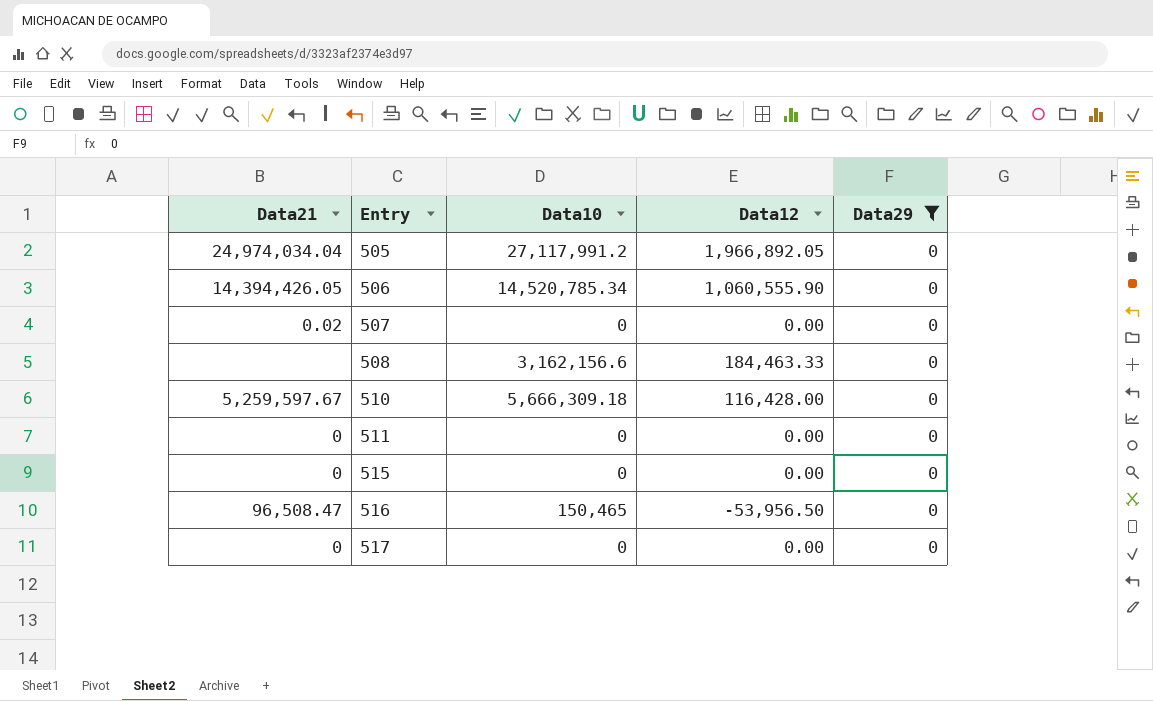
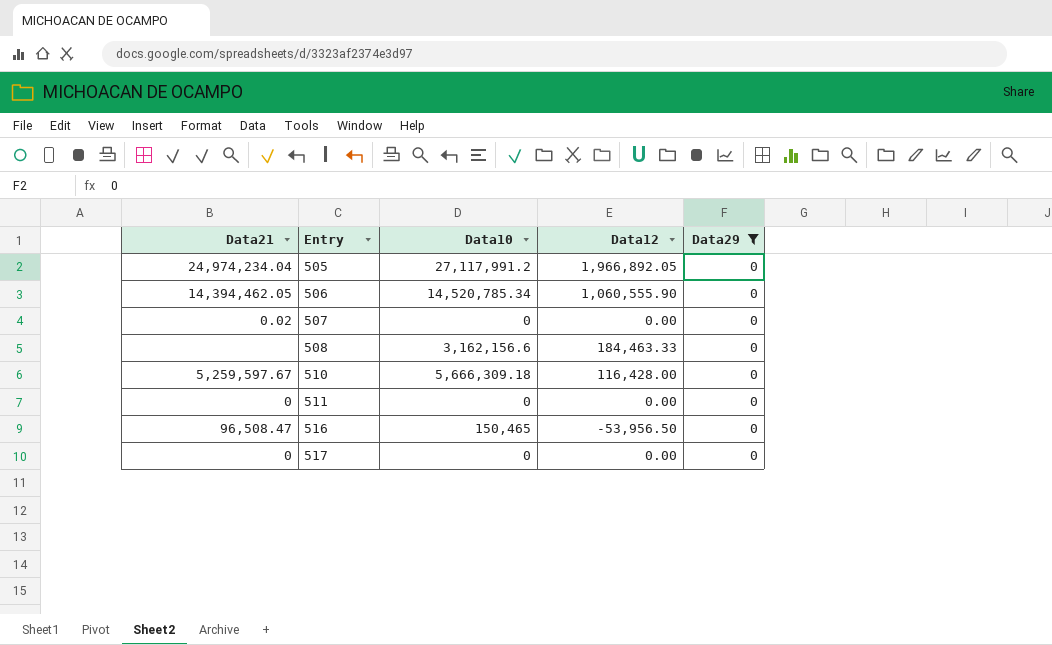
row 515: 0 | 0 | 0.00 | 0 -> none
505 | Data21: 24,974,034.04 -> 24,974,234.04
506 | Data21: 14,394,426.05 -> 14,394,462.05

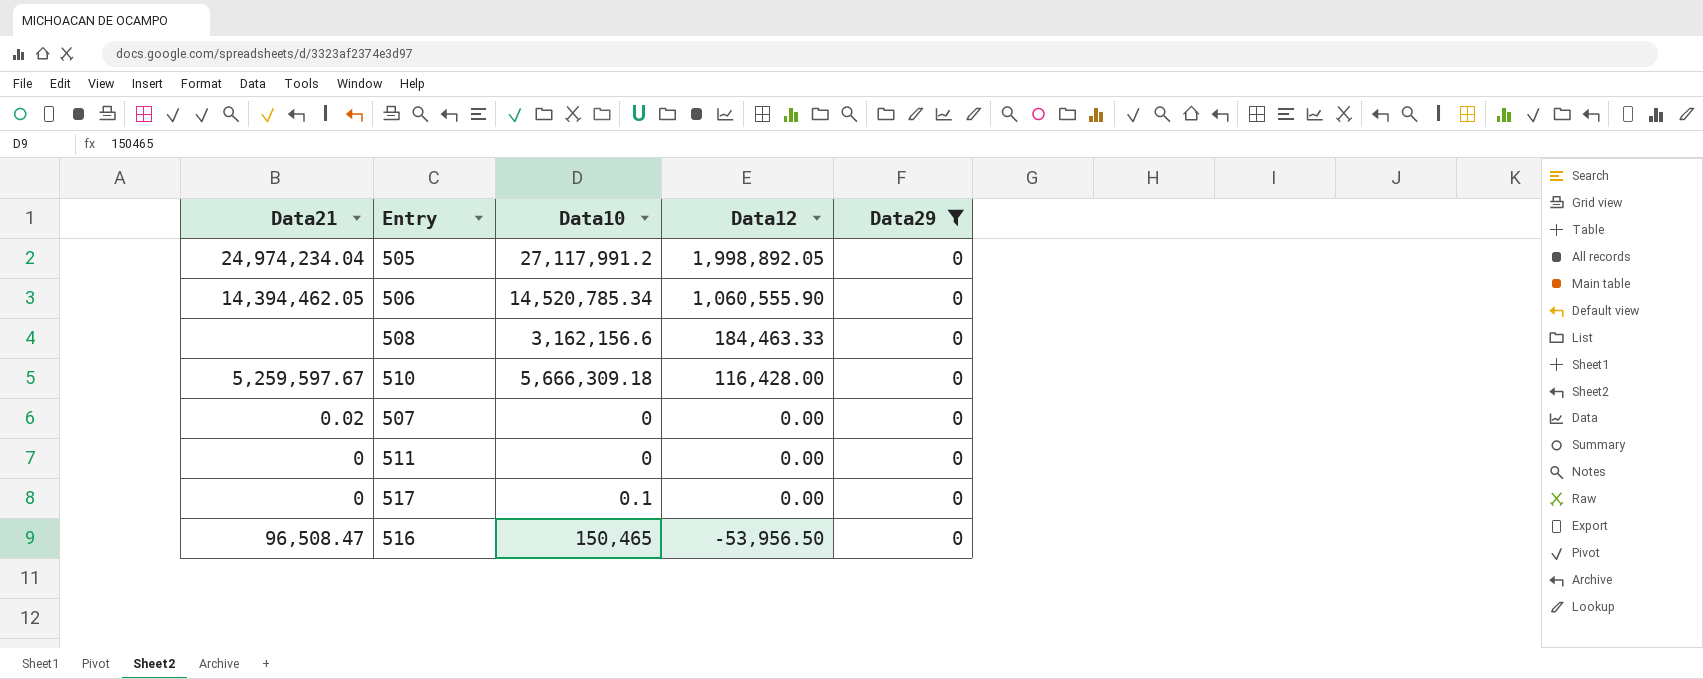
row order: Entry ascending -> Data12 descending
505 | Data12: 1,966,892.05 -> 1,998,892.05
517 | Data10: 0 -> 0.1

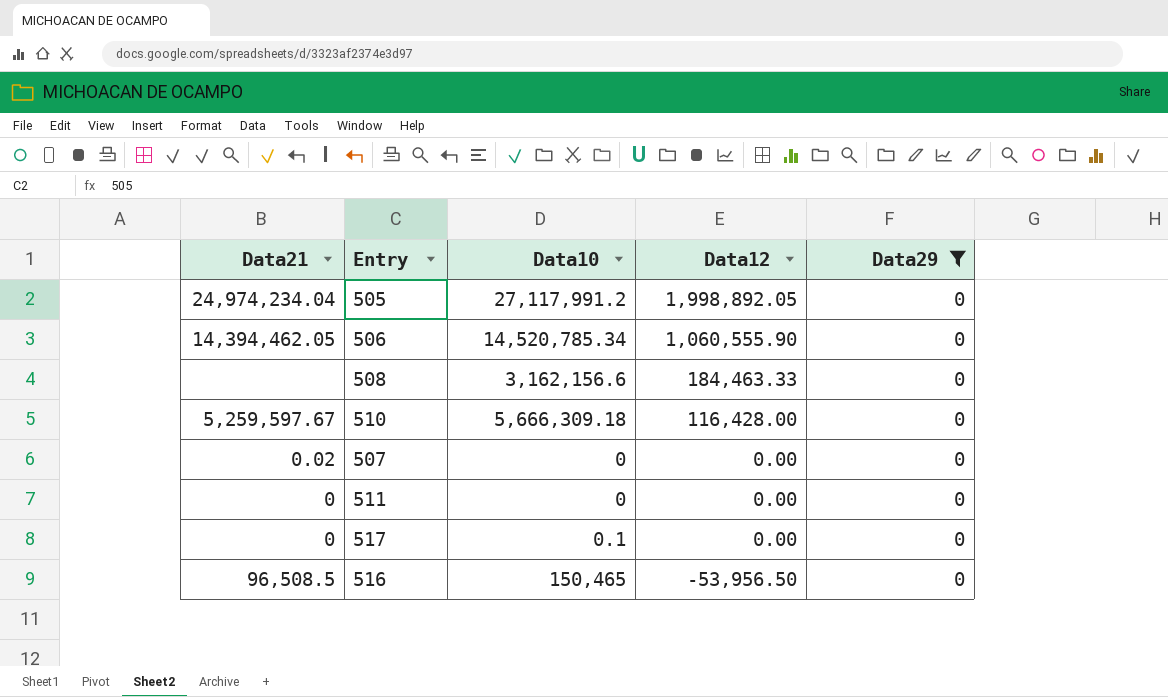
516 | Data21: 96,508.47 -> 96,508.5

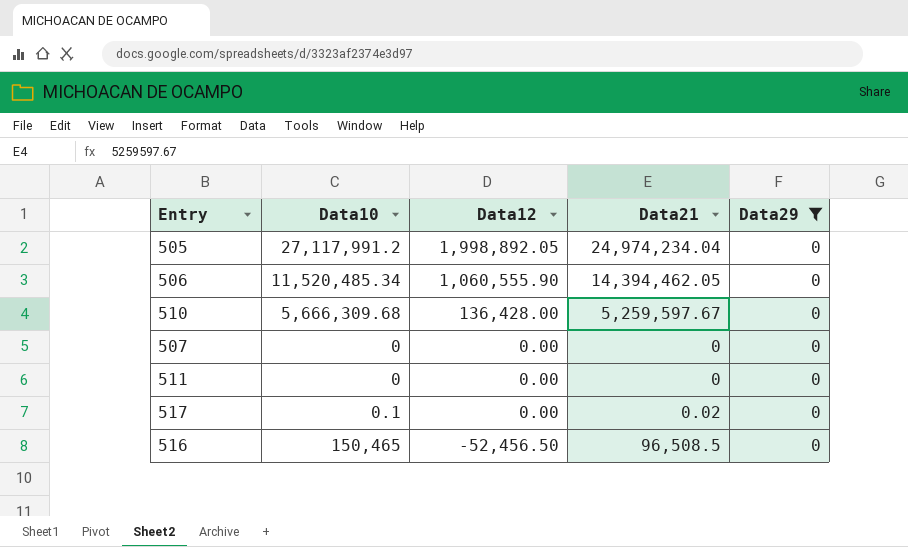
column Data21 | position: 1 -> 4
row 508: none | 3,162,156.6 | 184,463.33 | 0 -> none
506 | Data10: 14,520,785.34 -> 11,520,485.34
510 | Data10: 5,666,309.18 -> 5,666,309.68
510 | Data12: 116,428.00 -> 136,428.00
507 | Data21: 0.02 -> 0
517 | Data21: 0 -> 0.02
516 | Data12: -53,956.50 -> -52,456.50

